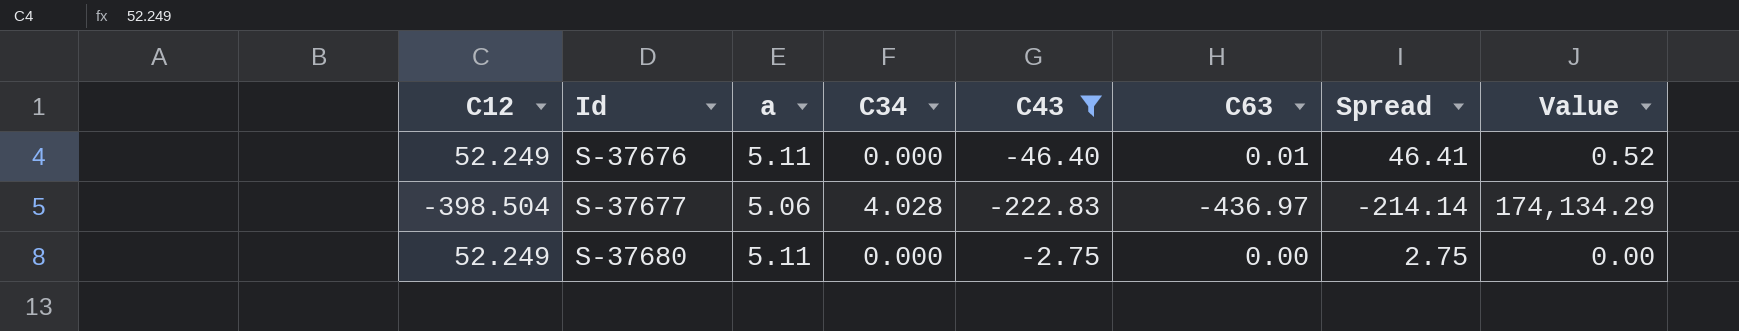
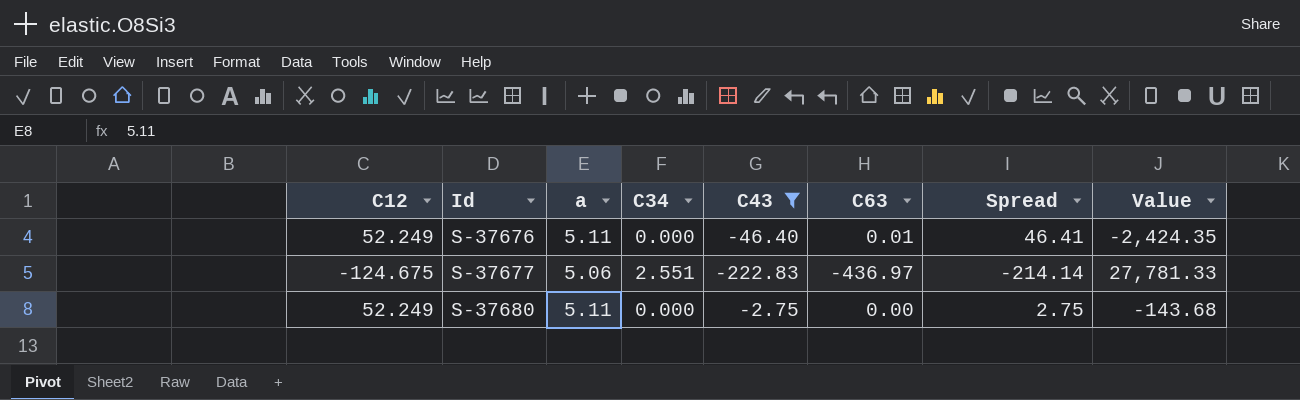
column Value | formula: [C12] * [C63] -> [C12] * [C43]
S-37677 | C12: -398.504 -> -124.675
S-37677 | C34: 4.028 -> 2.551

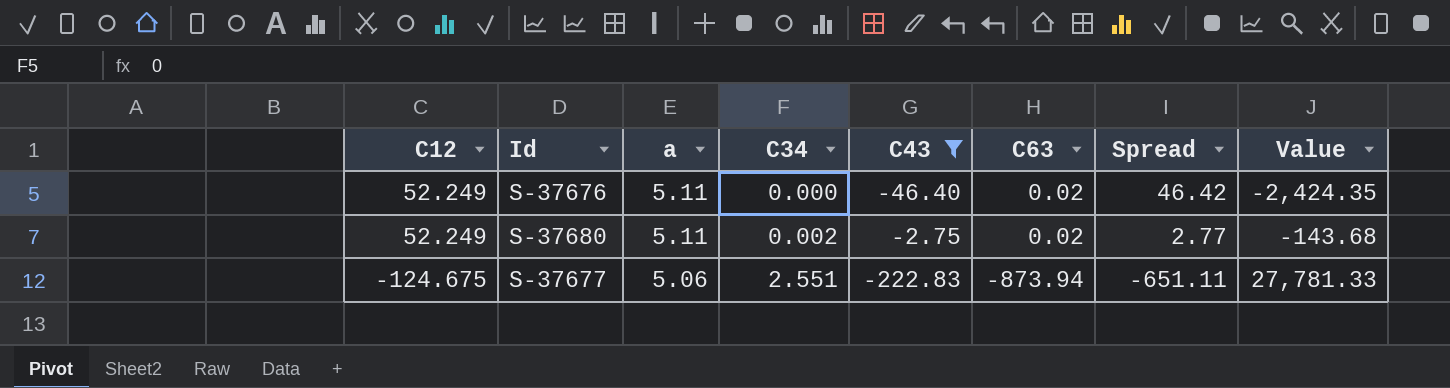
row order: Id ascending -> C12 descending
S-37676 | C63: 0.01 -> 0.02
S-37676 | Spread: 46.41 -> 46.42
S-37680 | C34: 0.000 -> 0.002
S-37680 | C63: 0.00 -> 0.02
S-37680 | Spread: 2.75 -> 2.77
S-37677 | C63: -436.97 -> -873.94
S-37677 | Spread: -214.14 -> -651.11

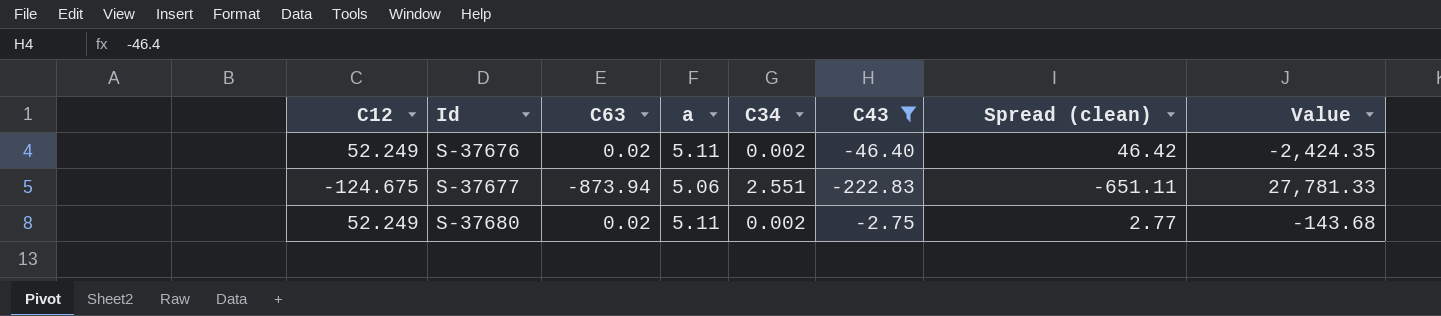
row order: C12 descending -> Id ascending
column C63 | position: 6 -> 3
column name: Spread -> Spread (clean)
S-37676 | C34: 0.000 -> 0.002

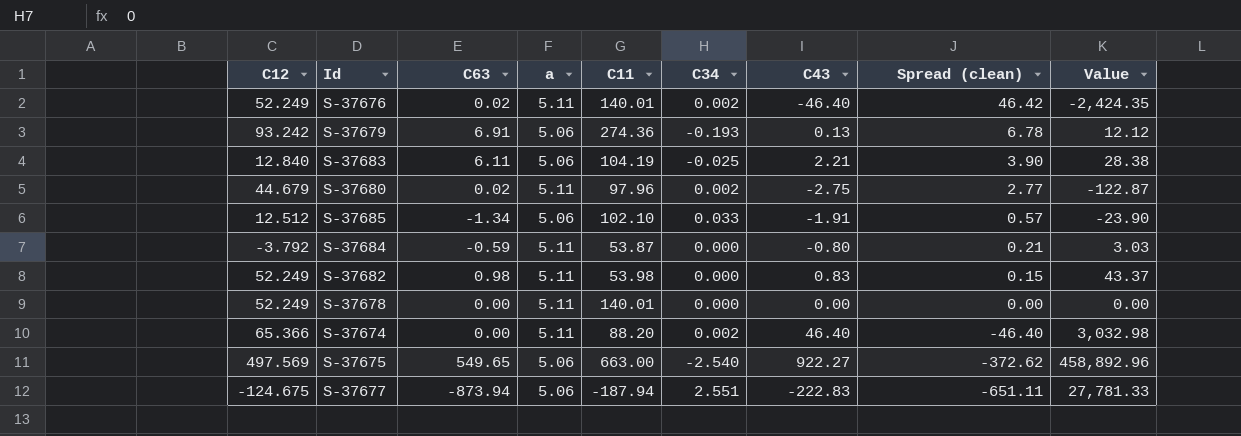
filter: C43 <= -2.75 -> none
row order: Id ascending -> Spread (clean) descending
column C11 | position: none -> 5
S-37680 | C12: 52.249 -> 44.679
S-37680 | Value: -143.68 -> -122.87

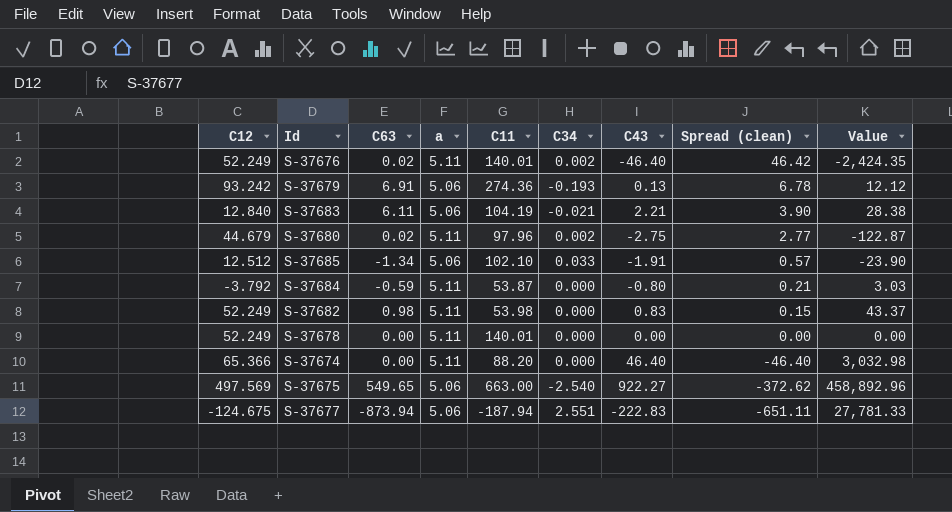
S-37683 | C34: -0.025 -> -0.021
S-37674 | C34: 0.002 -> 0.000

